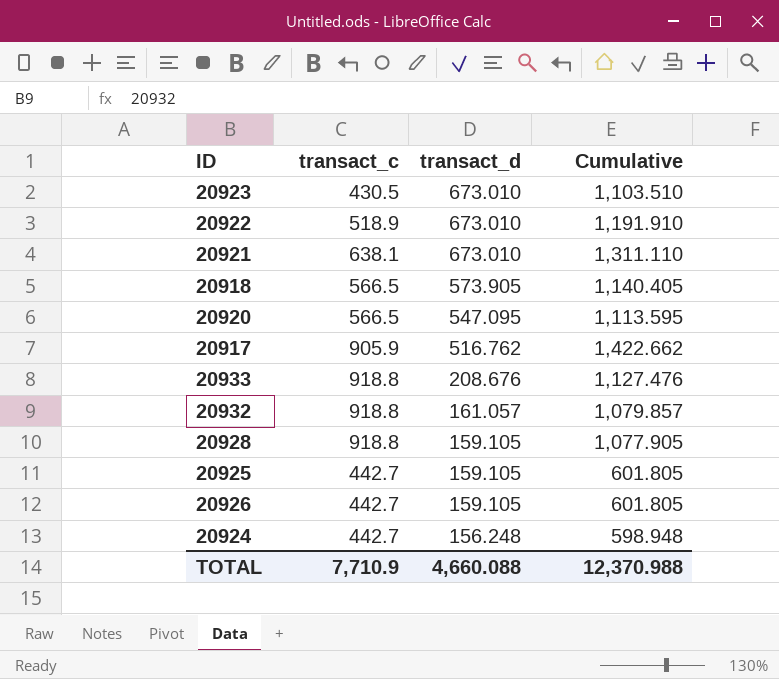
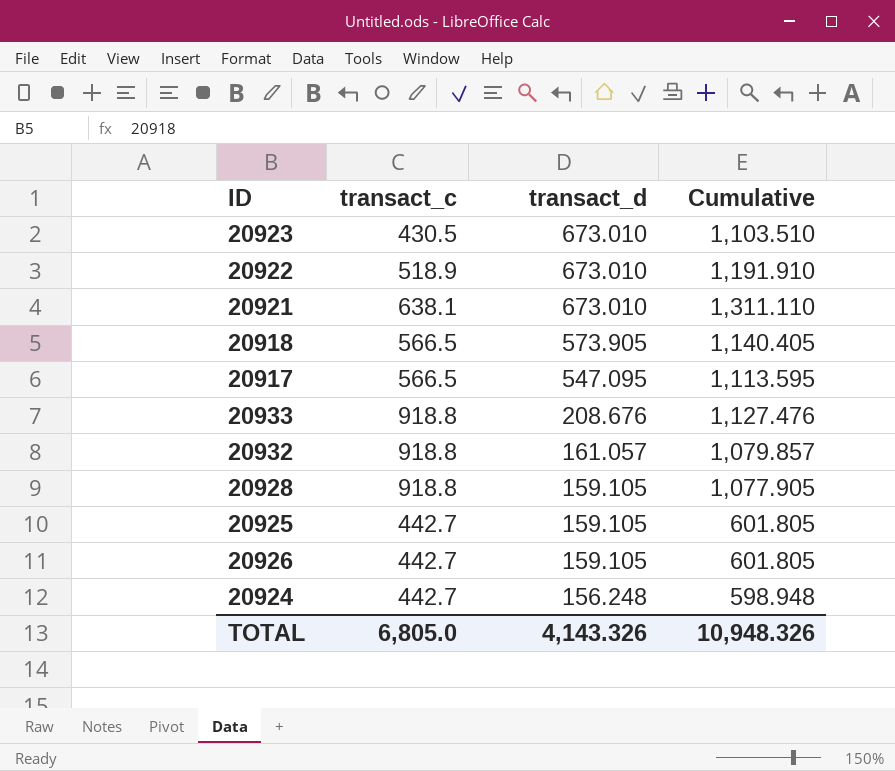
row 20920: 566.5 | 547.095 | 1,113.595 -> none
20917 | transact_c: 905.9 -> 566.5
20917 | transact_d: 516.762 -> 547.095
20917 | Cumulative: 1,422.662 -> 1,113.595
TOTAL | transact_c: 7,710.9 -> 6,805.0
TOTAL | transact_d: 4,660.088 -> 4,143.326
TOTAL | Cumulative: 12,370.988 -> 10,948.326

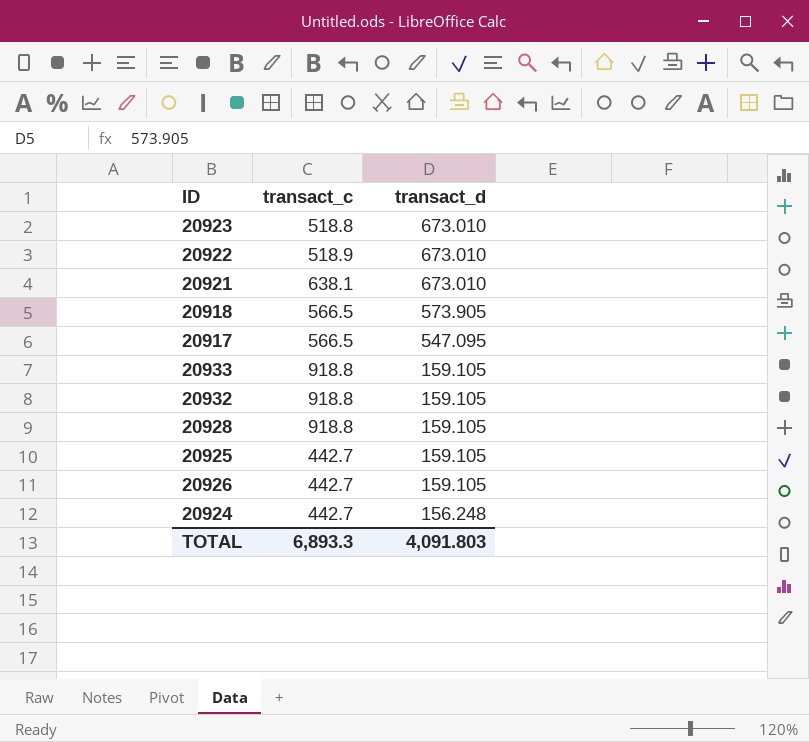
column Cumulative | formula: [transact_c] + [transact_d] -> none
20923 | transact_c: 430.5 -> 518.8
20933 | transact_d: 208.676 -> 159.105
20932 | transact_d: 161.057 -> 159.105
TOTAL | transact_c: 6,805.0 -> 6,893.3
TOTAL | transact_d: 4,143.326 -> 4,091.803

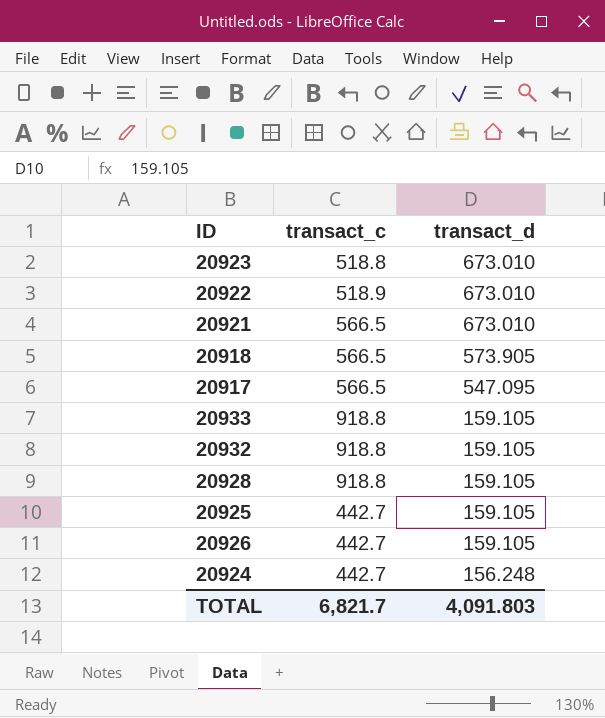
20921 | transact_c: 638.1 -> 566.5
TOTAL | transact_c: 6,893.3 -> 6,821.7

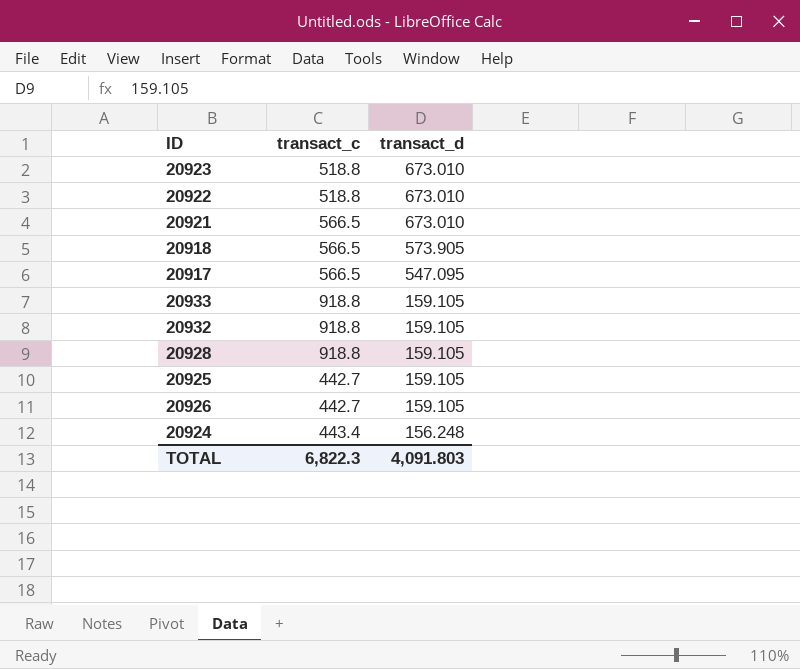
20922 | transact_c: 518.9 -> 518.8
20924 | transact_c: 442.7 -> 443.4
TOTAL | transact_c: 6,821.7 -> 6,822.3

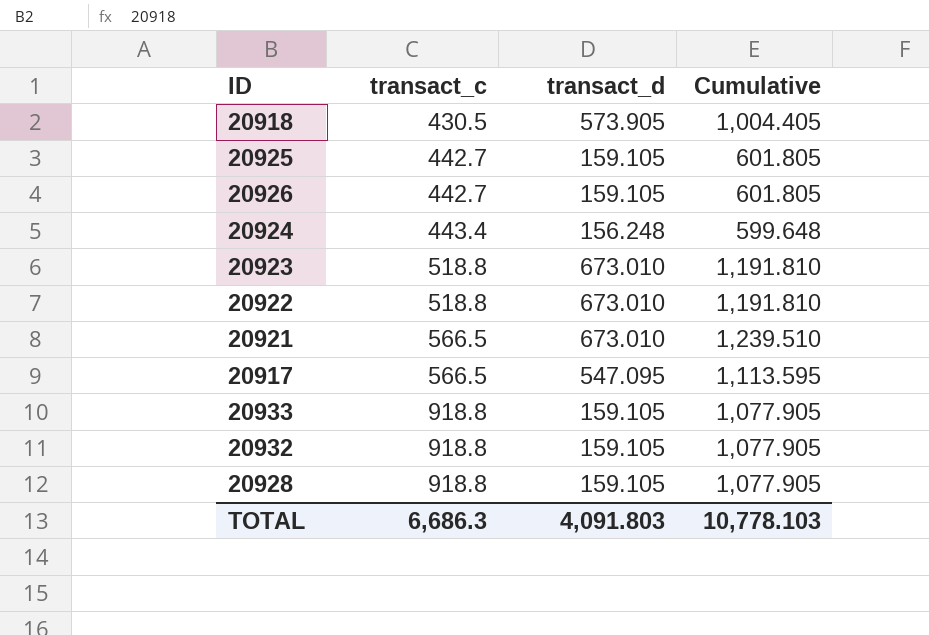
row order: transact_d descending -> transact_c ascending
column Cumulative | formula: none -> [transact_c] + [transact_d]
20918 | transact_c: 566.5 -> 430.5
TOTAL | transact_c: 6,822.3 -> 6,686.3

